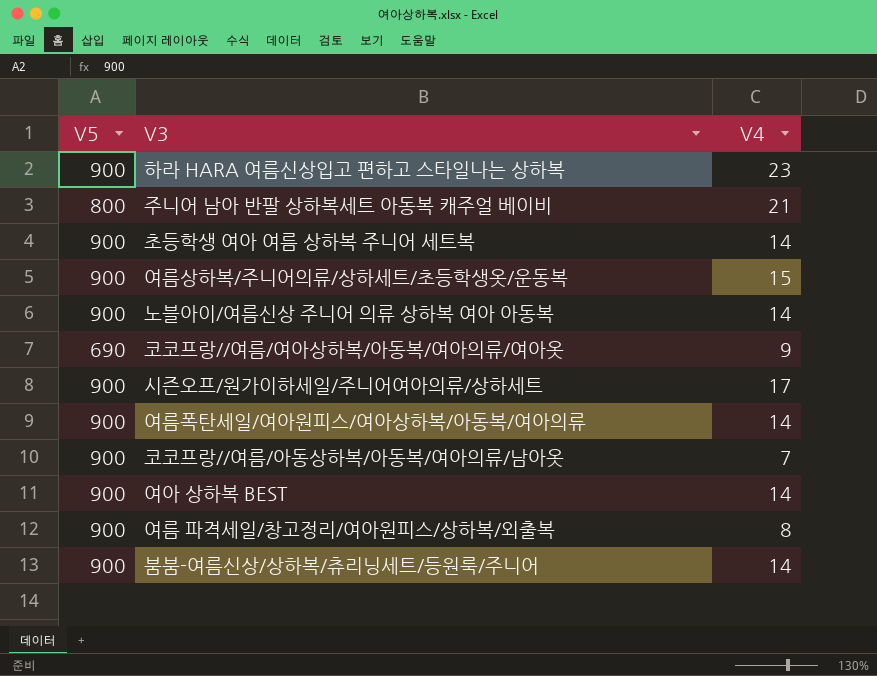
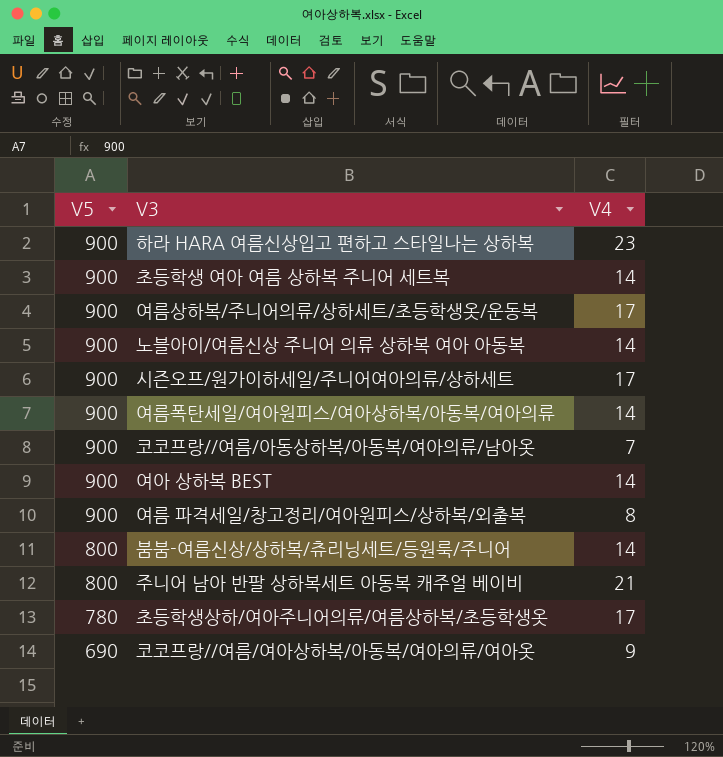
row order: none -> V5 descending
여름상하복/주니어의류/상하세트/초등학생옷/운동복 | V4: 15 -> 17
붐붐-여름신상/상하복/츄리닝세트/등원룩/주니어 | V5: 900 -> 800
row 초등학생상하/여아주니어의류/여름상하복/초등학생옷: none -> 780 | 17

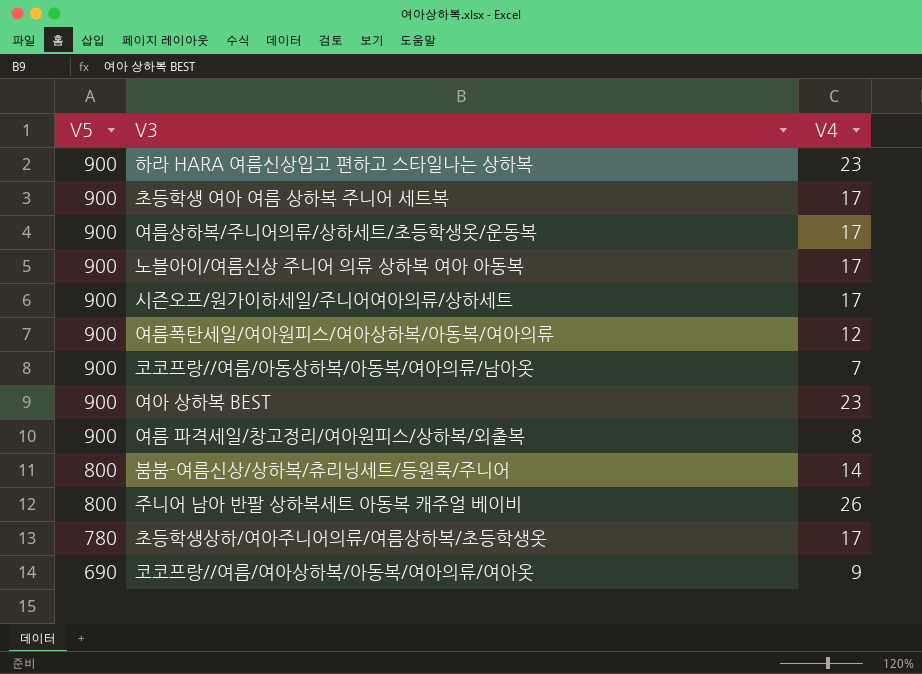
초등학생 여아 여름 상하복 주니어 세트복 | V4: 14 -> 17
노블아이/여름신상 주니어 의류 상하복 여아 아동복 | V4: 14 -> 17
여름폭탄세일/여아원피스/여아상하복/아동복/여아의류 | V4: 14 -> 12
여아 상하복 BEST | V4: 14 -> 23
주니어 남아 반팔 상하복세트 아동복 캐주얼 베이비 | V4: 21 -> 26

